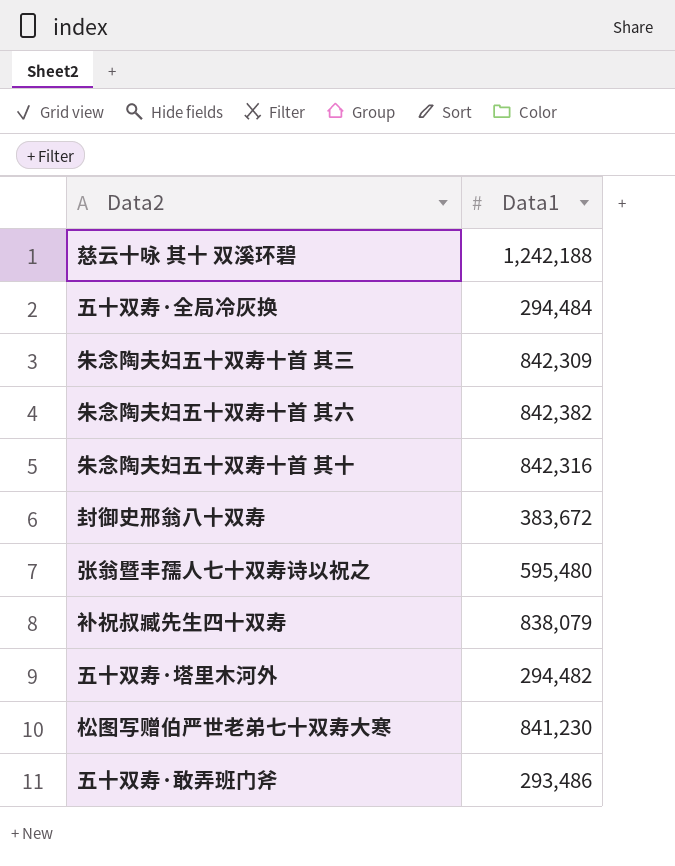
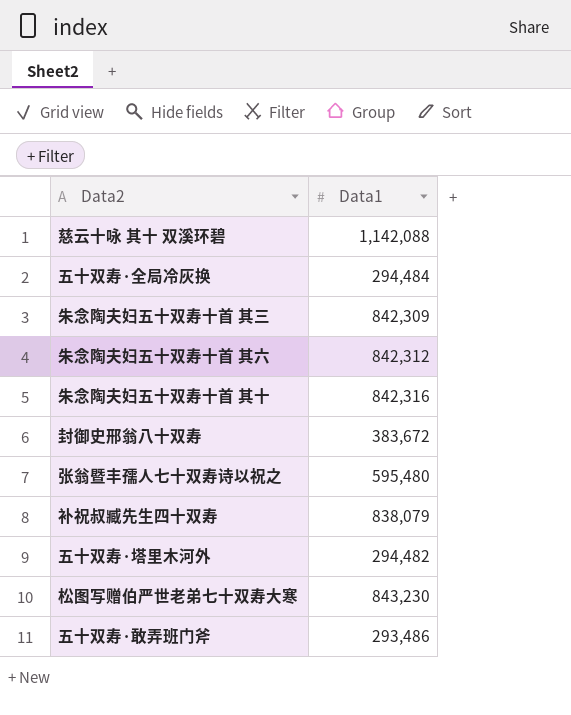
慈云十咏 其十 双溪环碧 | Data1: 1,242,188 -> 1,142,088
朱念陶夫妇五十双寿十首 其六 | Data1: 842,382 -> 842,312
松图写赠伯严世老弟七十双寿大寒 | Data1: 841,230 -> 843,230

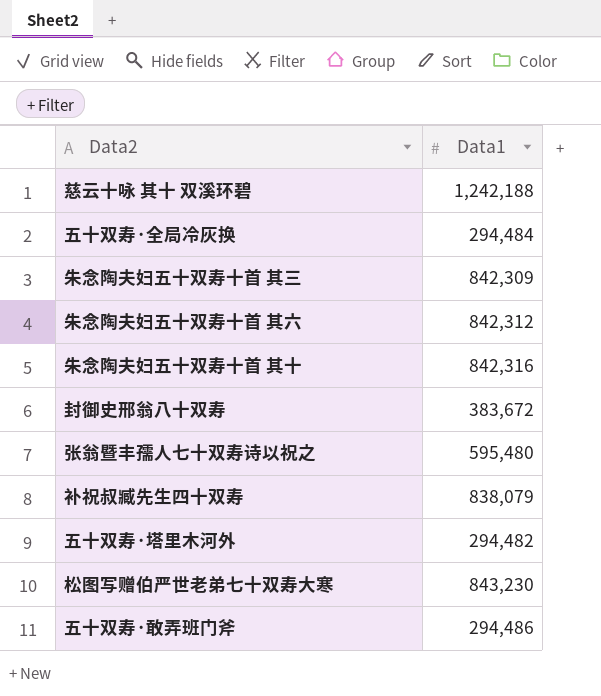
慈云十咏 其十 双溪环碧 | Data1: 1,142,088 -> 1,242,188
五十双寿·敢弄班门斧 | Data1: 293,486 -> 294,486

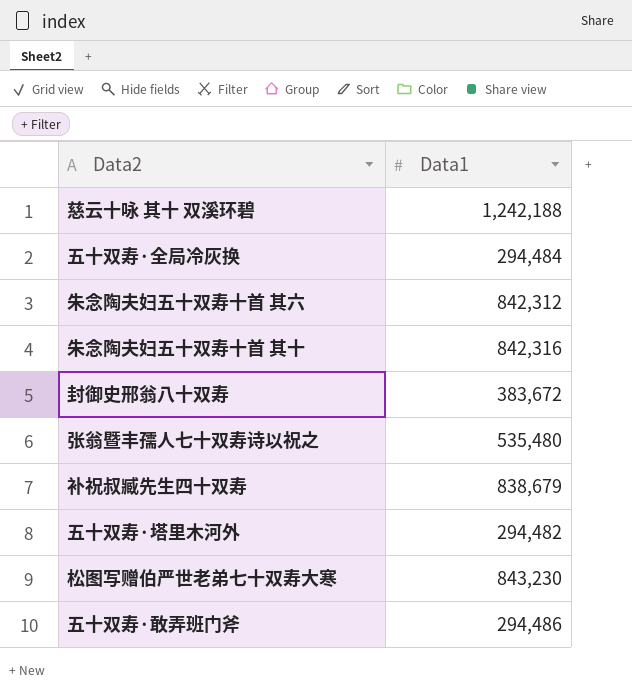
row 朱念陶夫妇五十双寿十首 其三: 842,309 -> none
张翁暨丰孺人七十双寿诗以祝之 | Data1: 595,480 -> 535,480
补祝叔臧先生四十双寿 | Data1: 838,079 -> 838,679

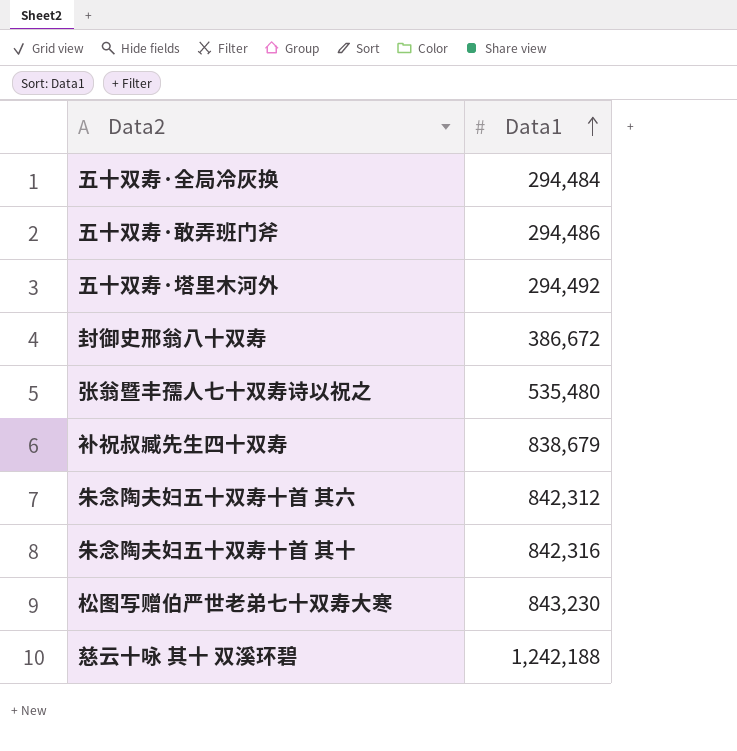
row order: none -> Data1 ascending
五十双寿·塔里木河外 | Data1: 294,482 -> 294,492
封御史邢翁八十双寿 | Data1: 383,672 -> 386,672

